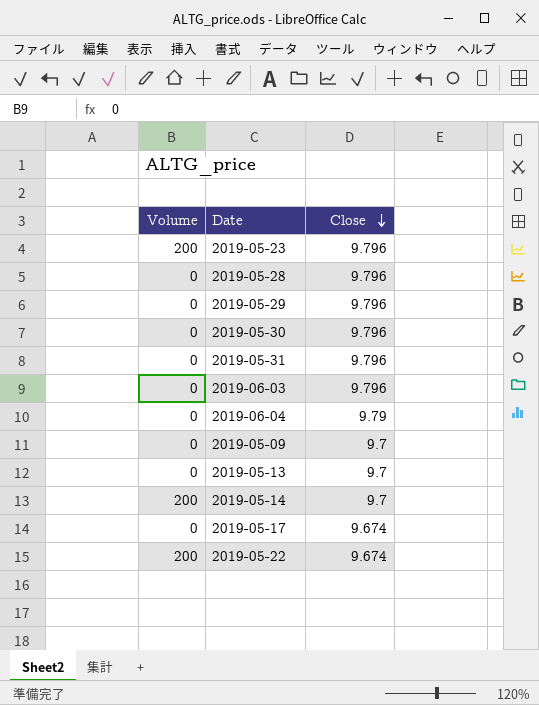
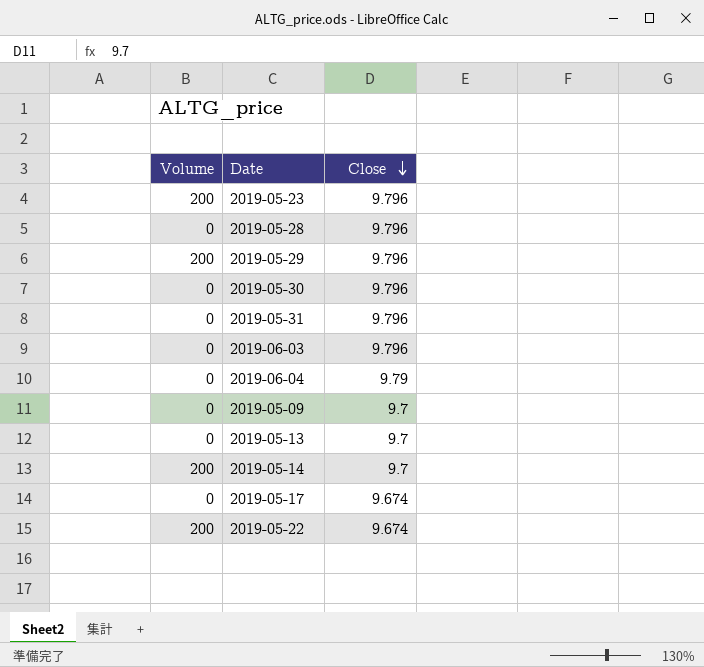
2019-05-29 | Volume: 0 -> 200

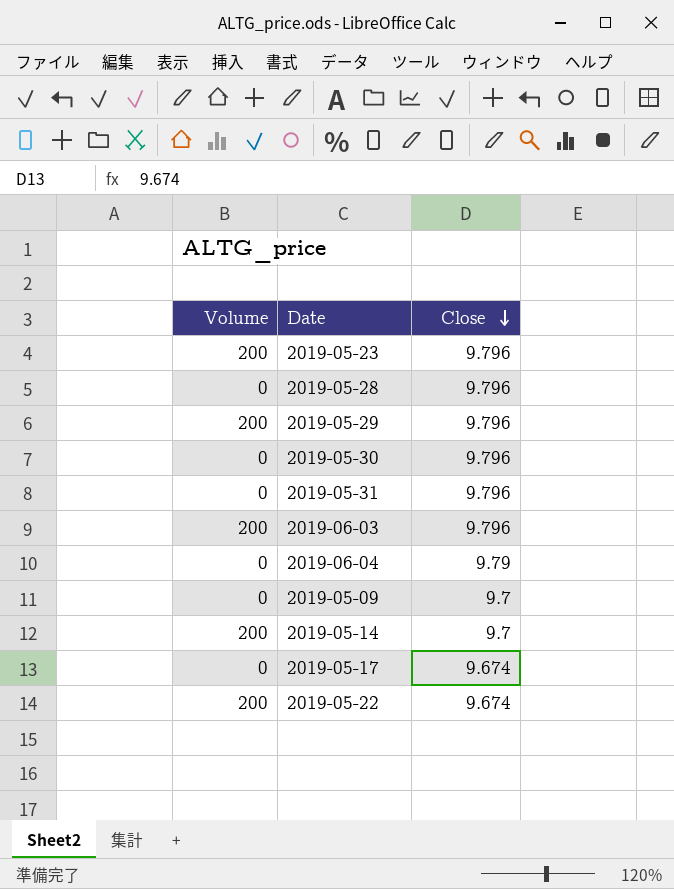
row 2019-05-13: 0 | 9.7 -> none
2019-06-03 | Volume: 0 -> 200

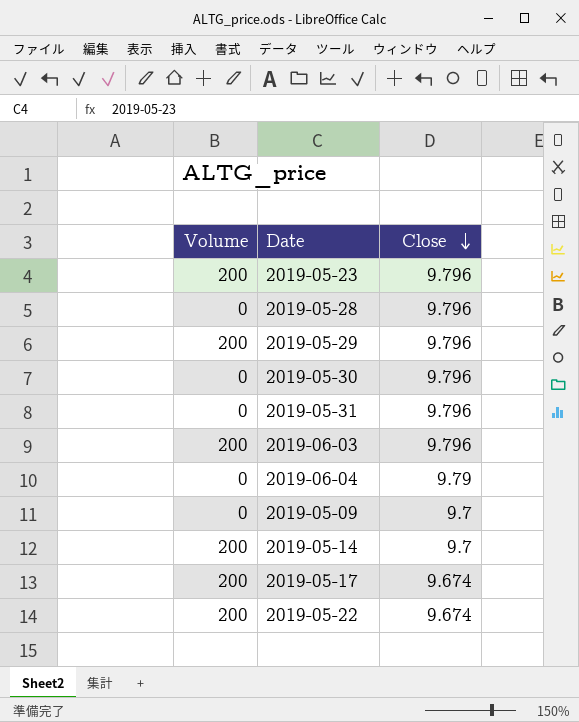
2019-05-17 | Volume: 0 -> 200

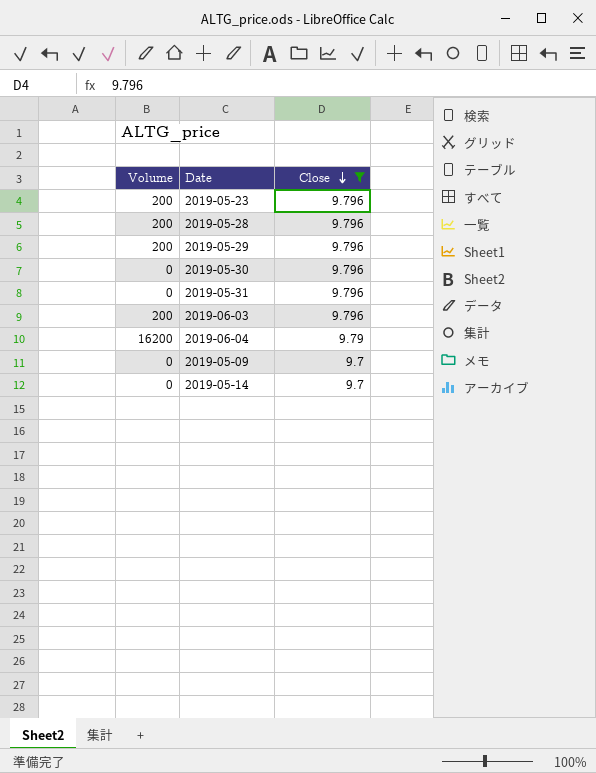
filter: none -> Close != 9.674
2019-05-28 | Volume: 0 -> 200
2019-06-04 | Volume: 0 -> 16200
2019-05-14 | Volume: 200 -> 0

